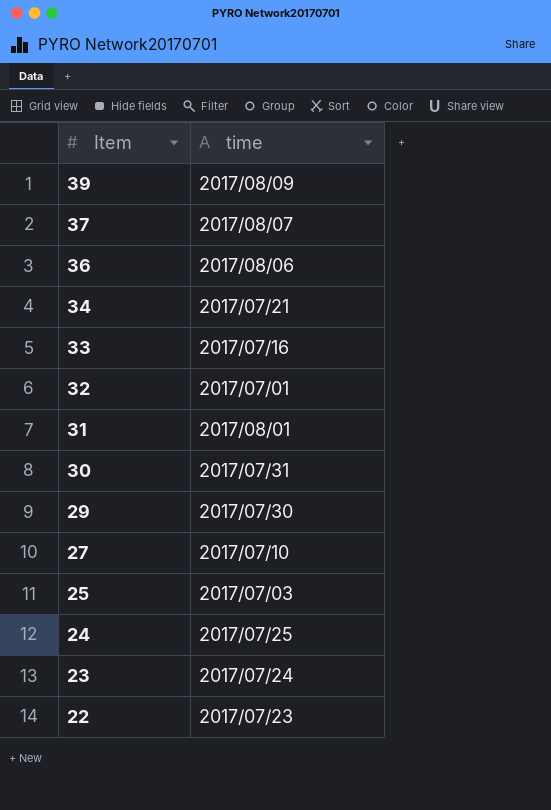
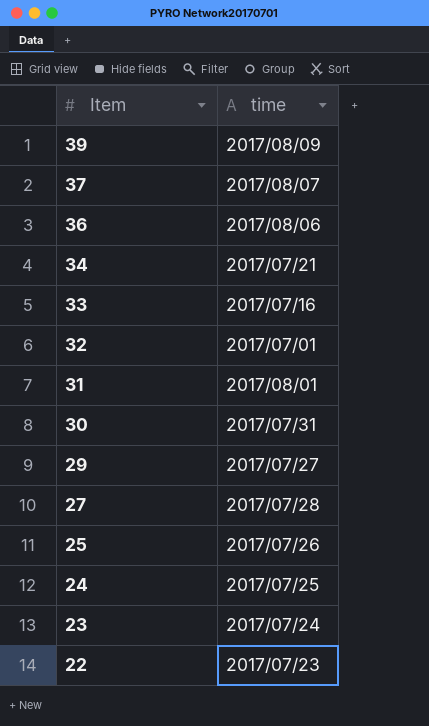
29 | time: 2017/07/30 -> 2017/07/27
27 | time: 2017/07/10 -> 2017/07/28
25 | time: 2017/07/03 -> 2017/07/26

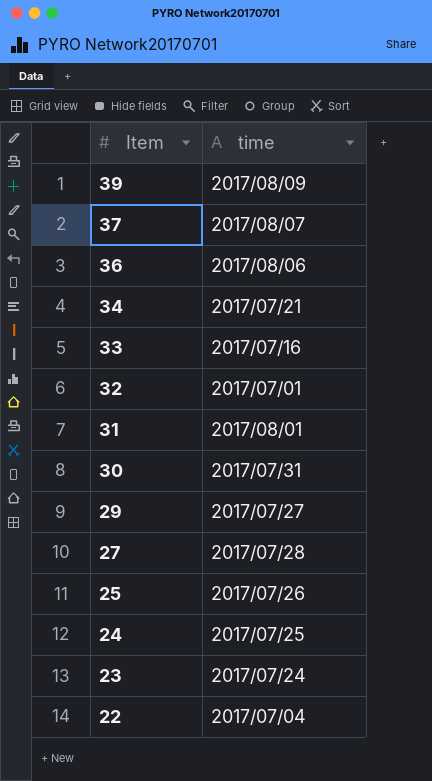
22 | time: 2017/07/23 -> 2017/07/04

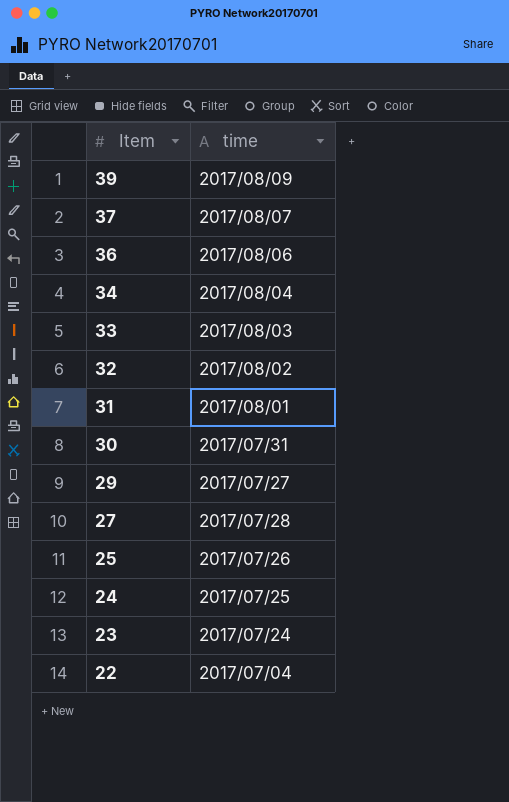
34 | time: 2017/07/21 -> 2017/08/04
33 | time: 2017/07/16 -> 2017/08/03
32 | time: 2017/07/01 -> 2017/08/02

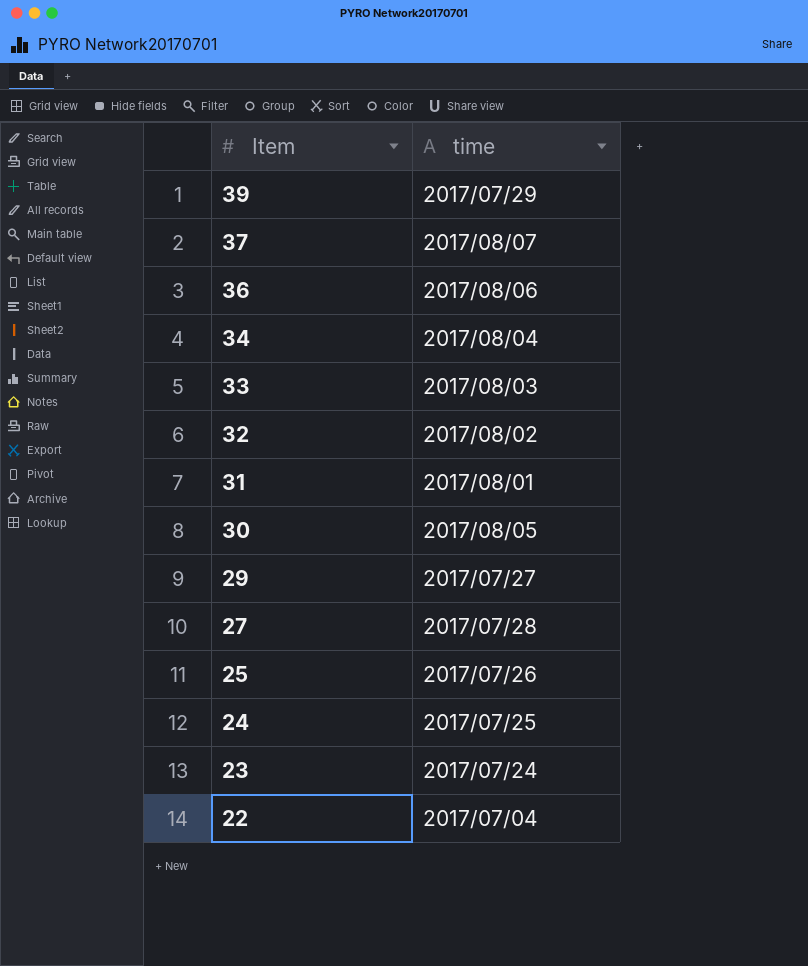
39 | time: 2017/08/09 -> 2017/07/29
30 | time: 2017/07/31 -> 2017/08/05

